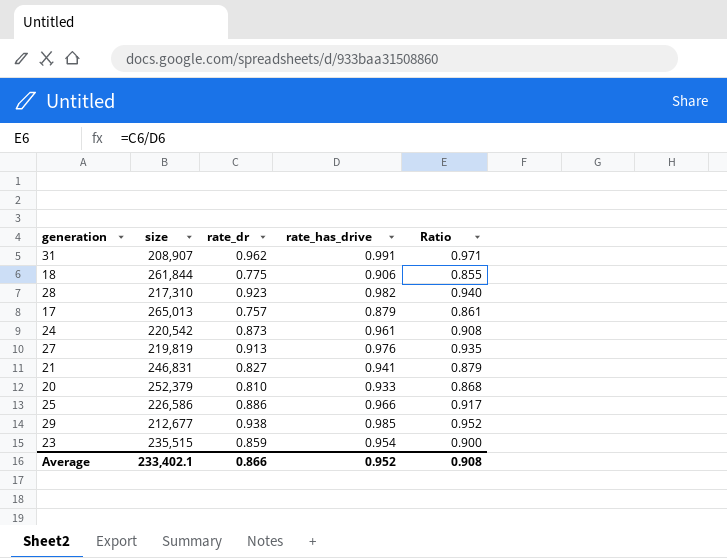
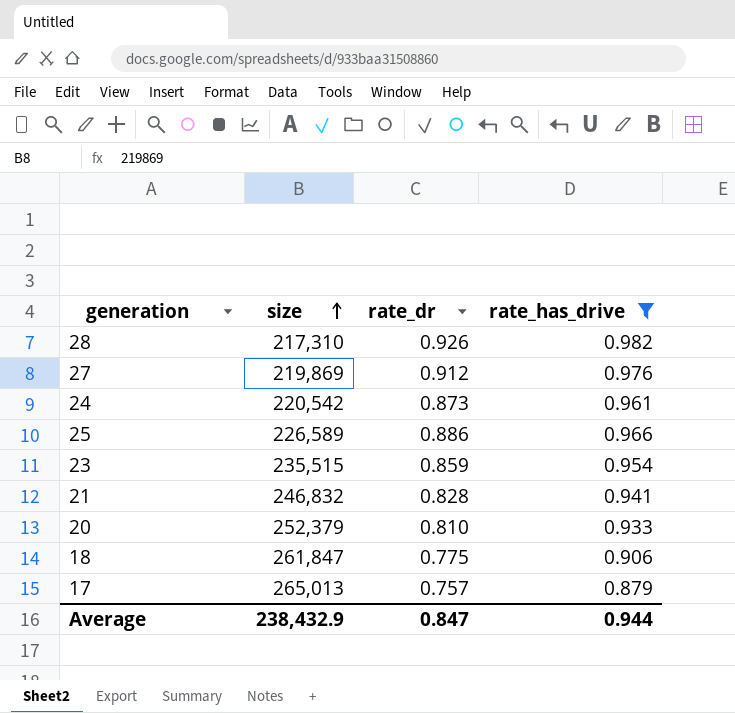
filter: none -> rate_has_drive <= 0.982
row order: none -> size ascending
column Ratio | formula: [rate_dr] / [rate_has_drive] -> none
28 | rate_dr: 0.923 -> 0.926
27 | size: 219,819 -> 219,869
27 | rate_dr: 0.913 -> 0.912
25 | size: 226,586 -> 226,589
21 | size: 246,831 -> 246,832
21 | rate_dr: 0.827 -> 0.828
18 | size: 261,844 -> 261,847
Average | size: 233,402.1 -> 238,432.9
Average | rate_dr: 0.866 -> 0.847
Average | rate_has_drive: 0.952 -> 0.944

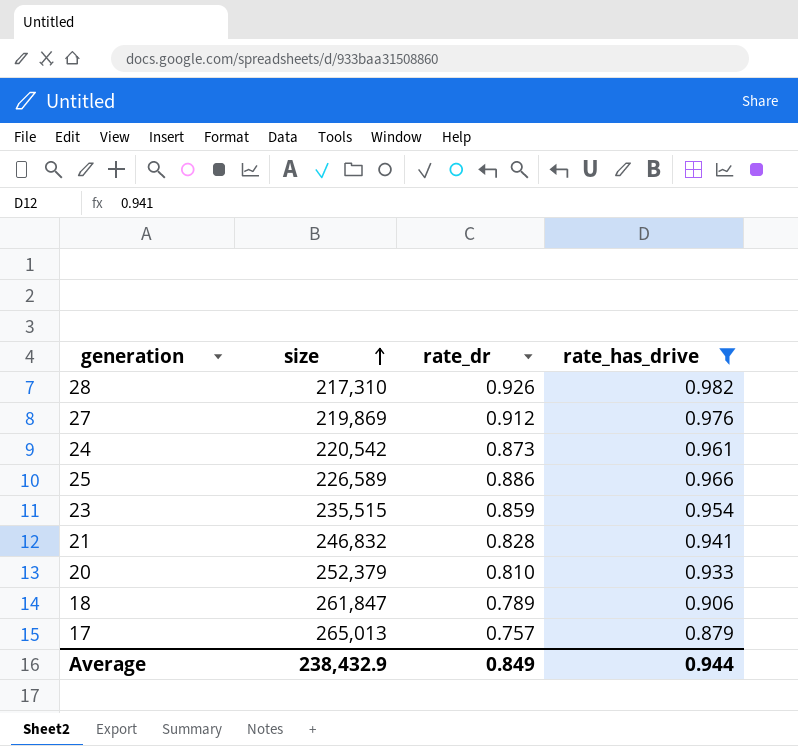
18 | rate_dr: 0.775 -> 0.789
Average | rate_dr: 0.847 -> 0.849

